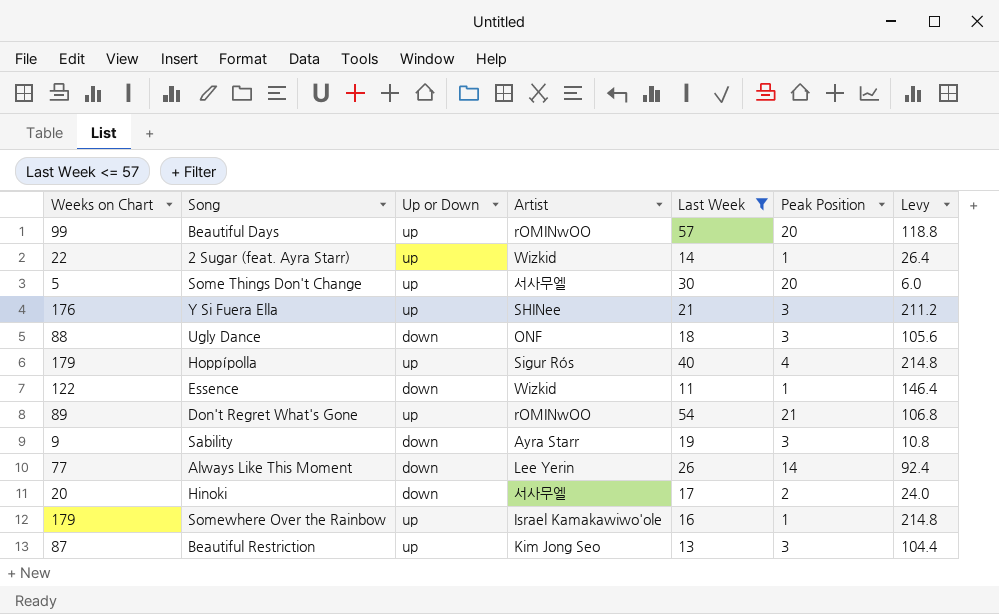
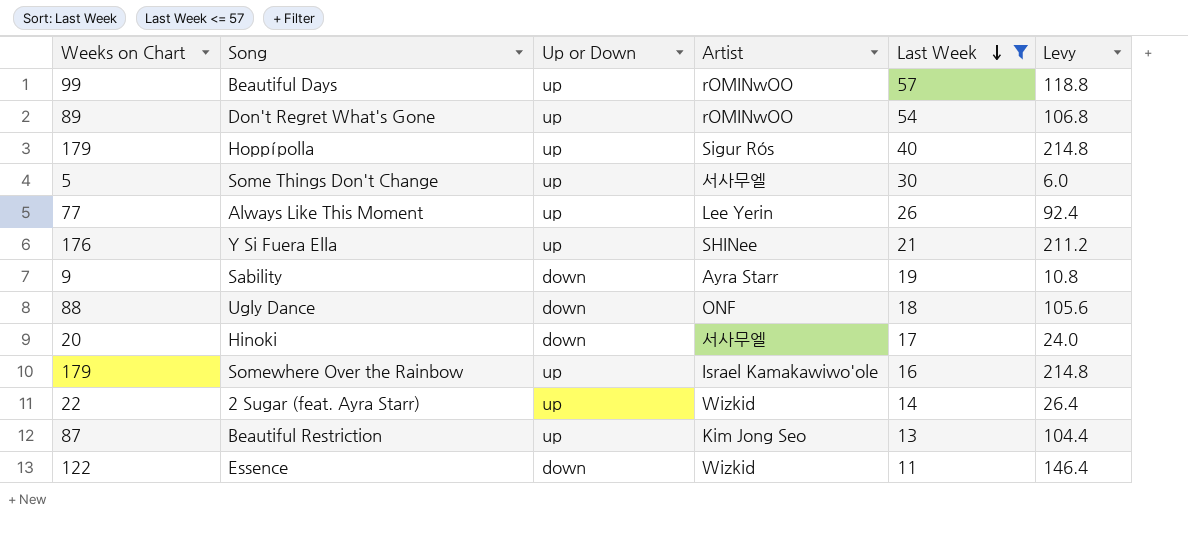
row order: none -> Last Week descending
column Peak Position | position: 6 -> none
Always Like This Moment | Up or Down: down -> up

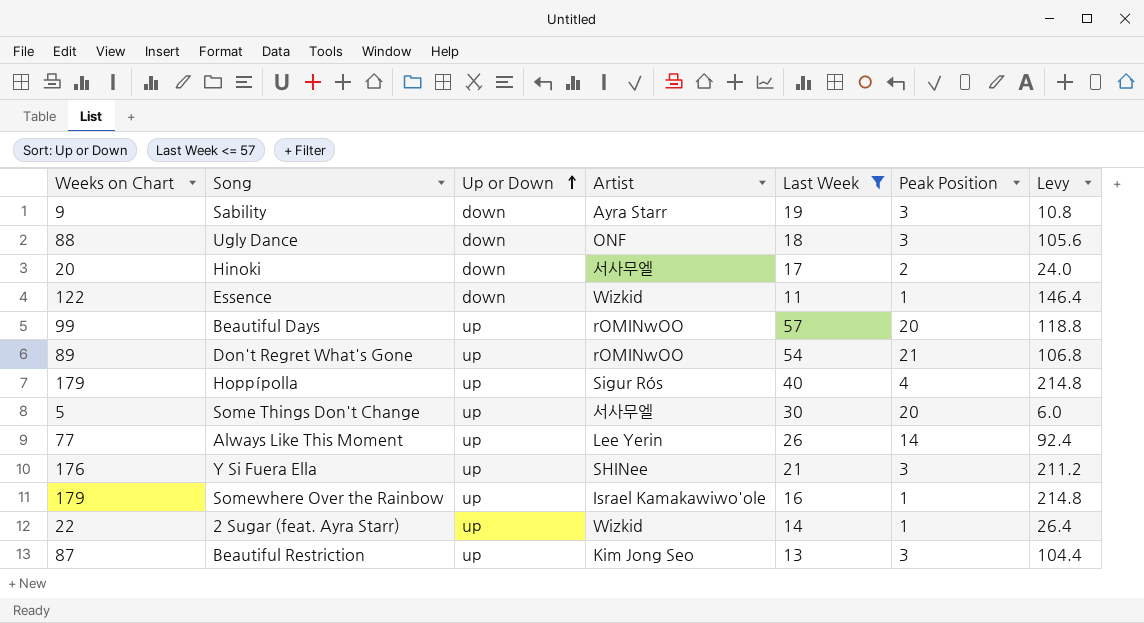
row order: Last Week descending -> Up or Down ascending
column Peak Position | position: none -> 6

